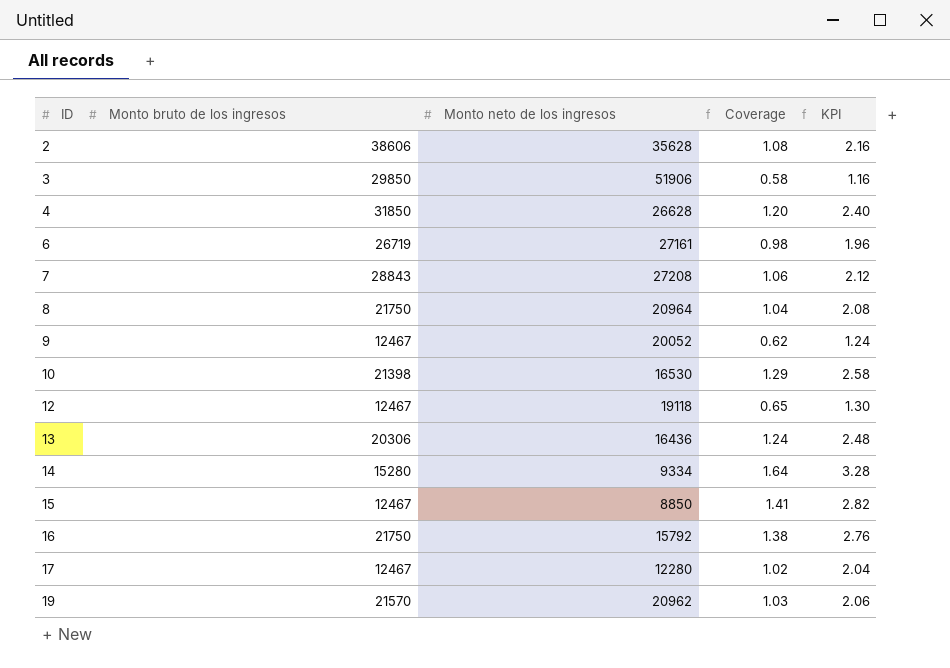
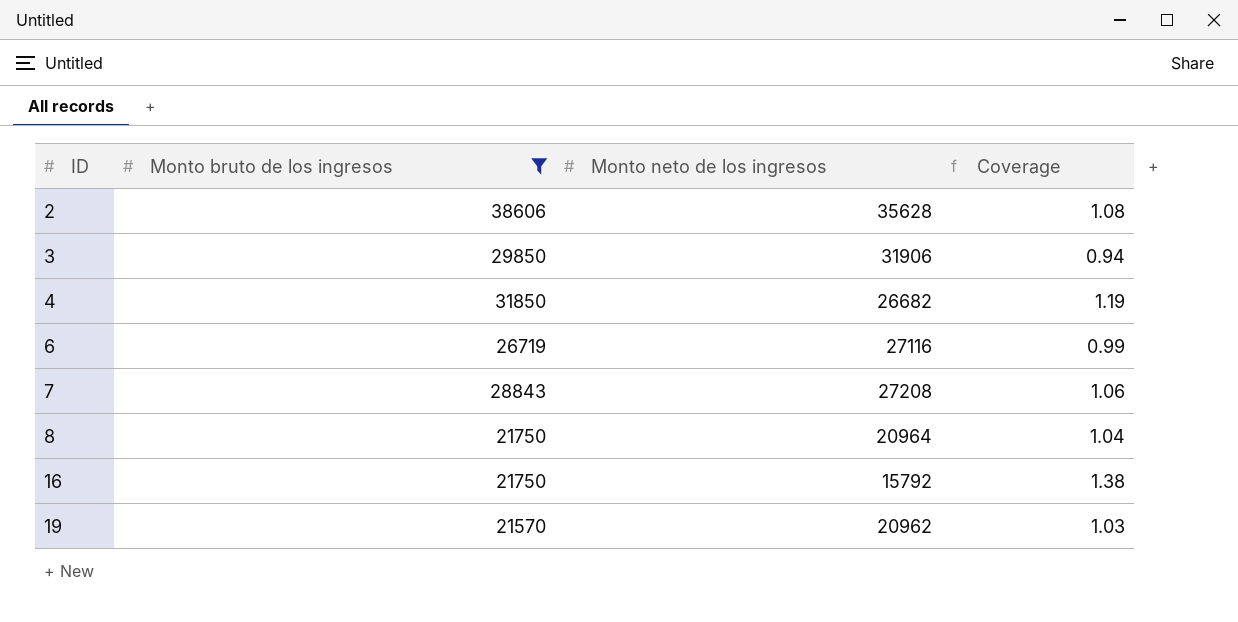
filter: none -> Monto bruto de los ingresos >= 21570
column KPI | formula: [Coverage] * 2 -> none
3 | Monto neto de los ingresos: 51906 -> 31906
3 | Coverage: 0.58 -> 0.94
4 | Monto neto de los ingresos: 26628 -> 26682
4 | Coverage: 1.20 -> 1.19
6 | Monto neto de los ingresos: 27161 -> 27116
6 | Coverage: 0.98 -> 0.99

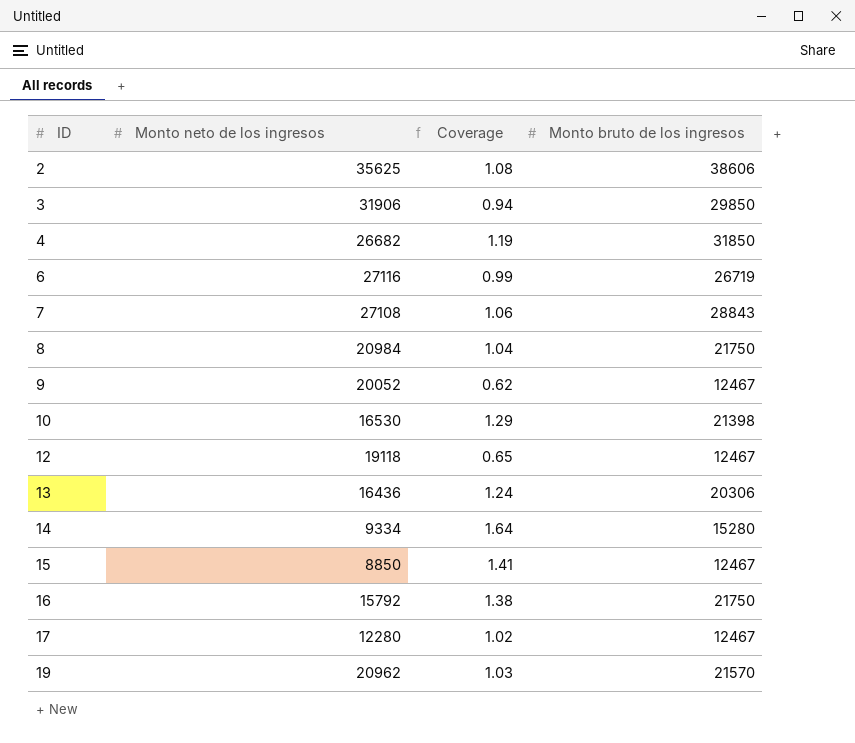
filter: Monto bruto de los ingresos >= 21570 -> none
column Monto bruto de los ingresos | position: 2 -> 4
2 | Monto neto de los ingresos: 35628 -> 35625
7 | Monto neto de los ingresos: 27208 -> 27108
8 | Monto neto de los ingresos: 20964 -> 20984

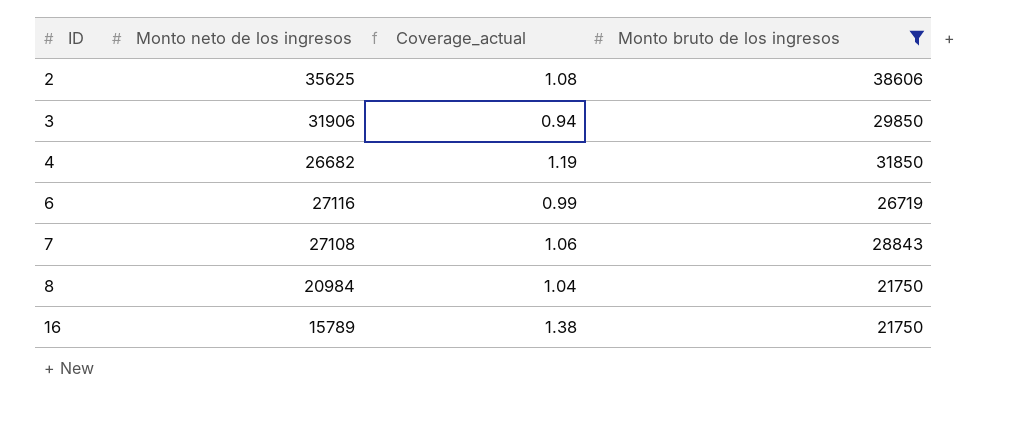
filter: none -> Monto bruto de los ingresos >= 21750
column name: Coverage -> Coverage_actual
16 | Monto neto de los ingresos: 15792 -> 15789

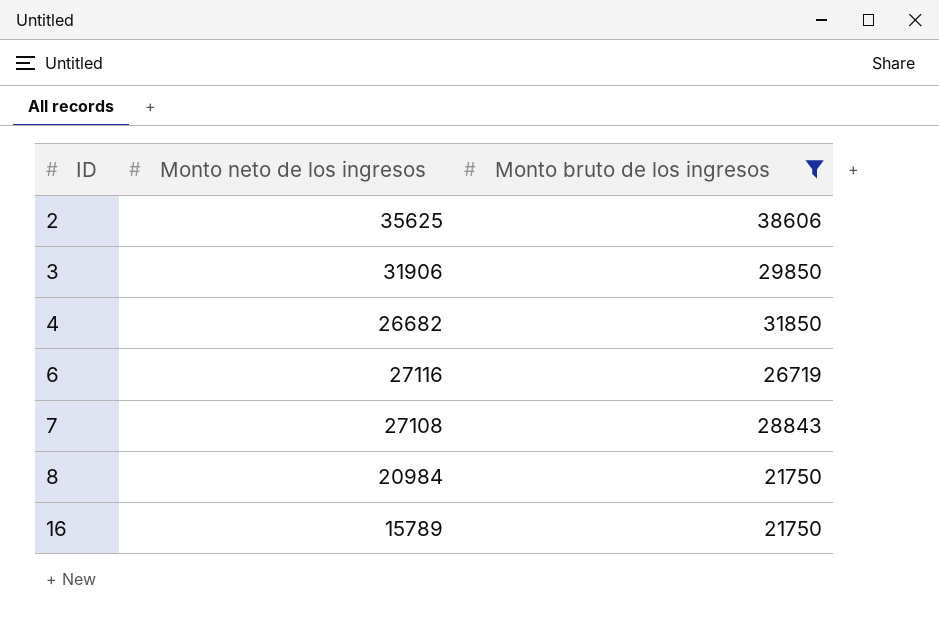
column Coverage_actual | formula: [Monto bruto de los ingresos] / [Monto neto de los ingresos] -> none

